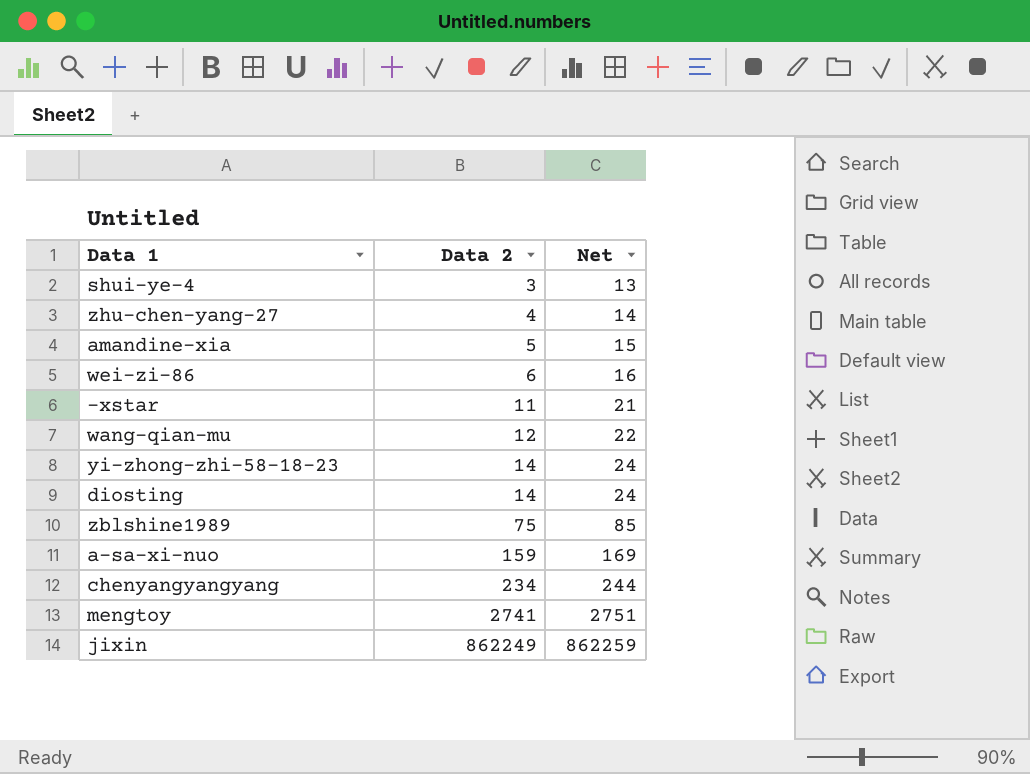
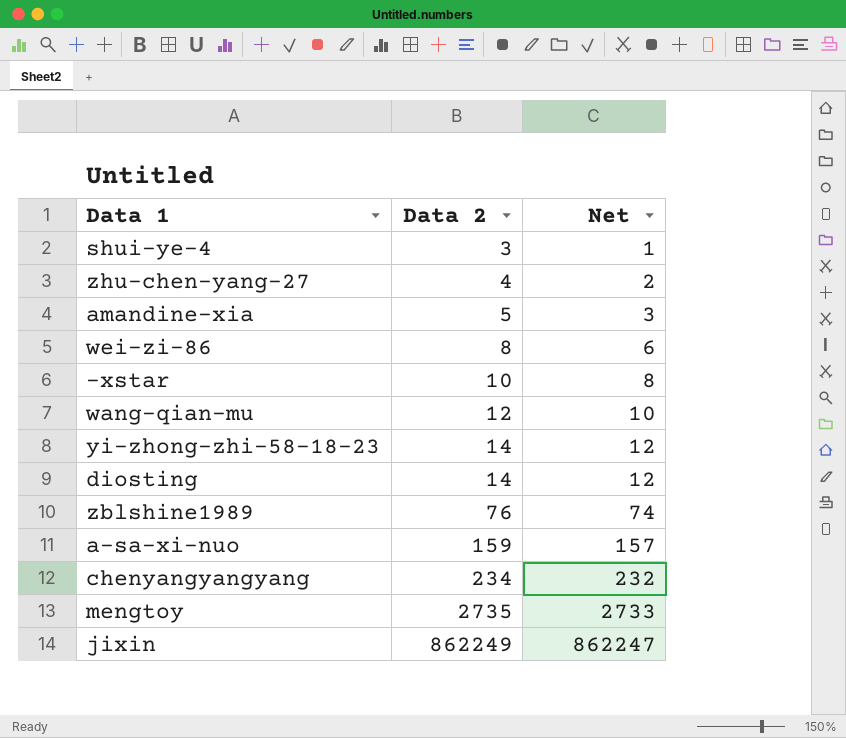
column Net | formula: [Data 2] + 10 -> [Data 2] - 2
wei-zi-86 | Data 2: 6 -> 8
-xstar | Data 2: 11 -> 10
zblshine1989 | Data 2: 75 -> 76
mengtoy | Data 2: 2741 -> 2735

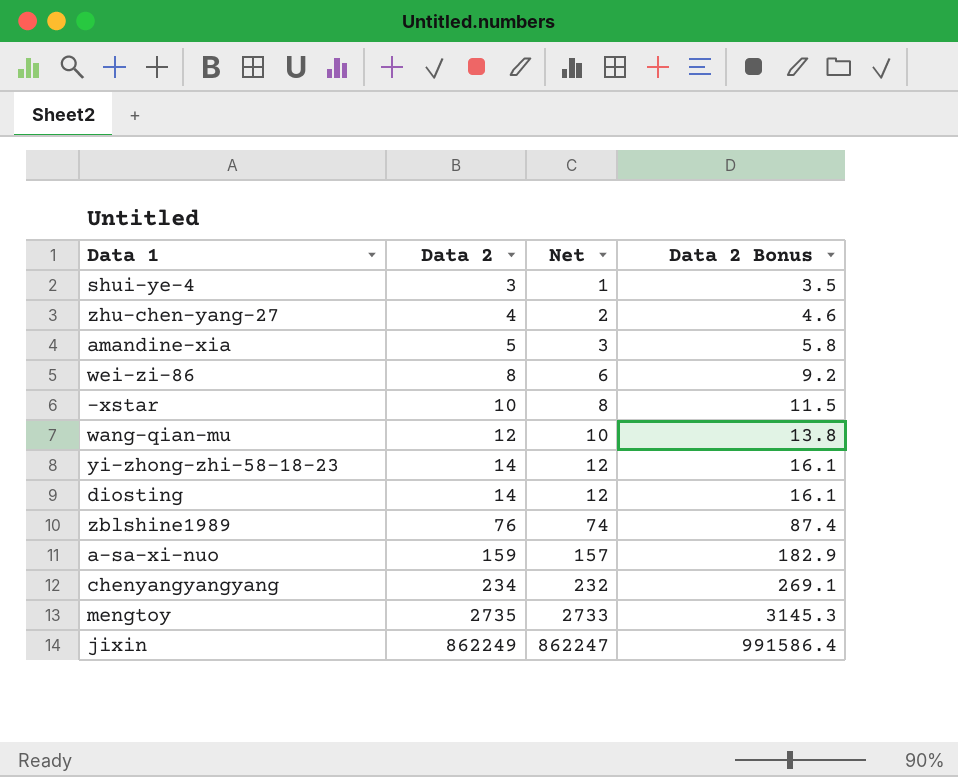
column Data 2 Bonus | formula: none -> [Data 2] * 1.15

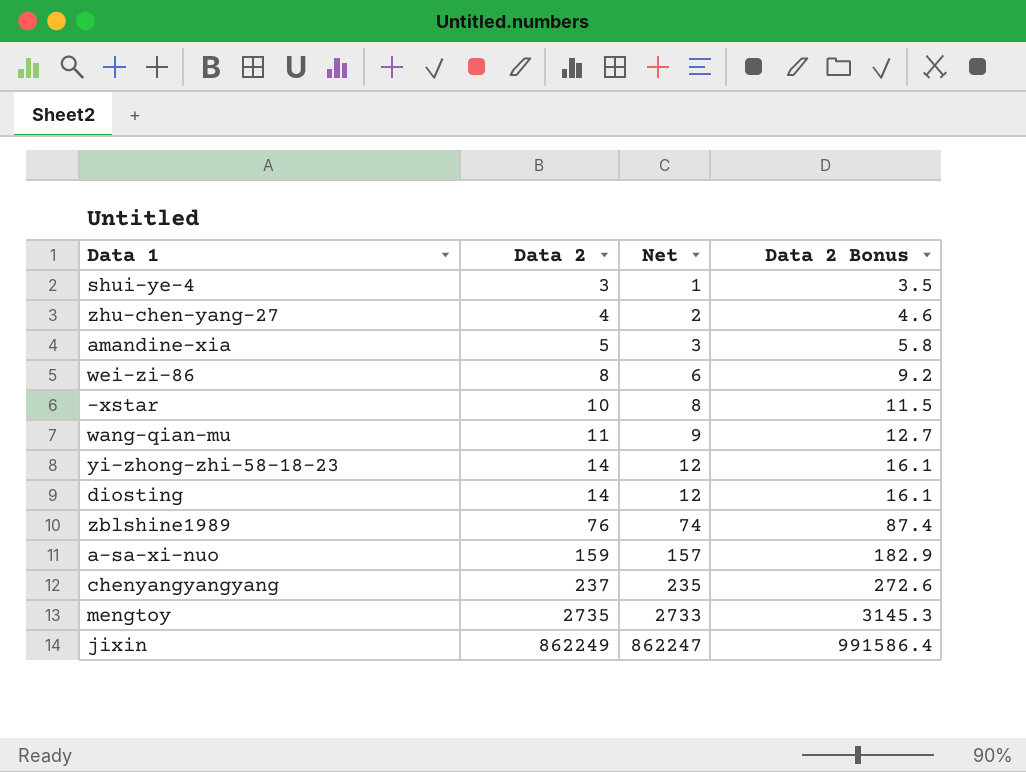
wang-qian-mu | Data 2: 12 -> 11
wang-qian-mu | Net: 10 -> 9
wang-qian-mu | Data 2 Bonus: 13.8 -> 12.7
chenyangyangyang | Data 2: 234 -> 237
chenyangyangyang | Net: 232 -> 235
chenyangyangyang | Data 2 Bonus: 269.1 -> 272.6

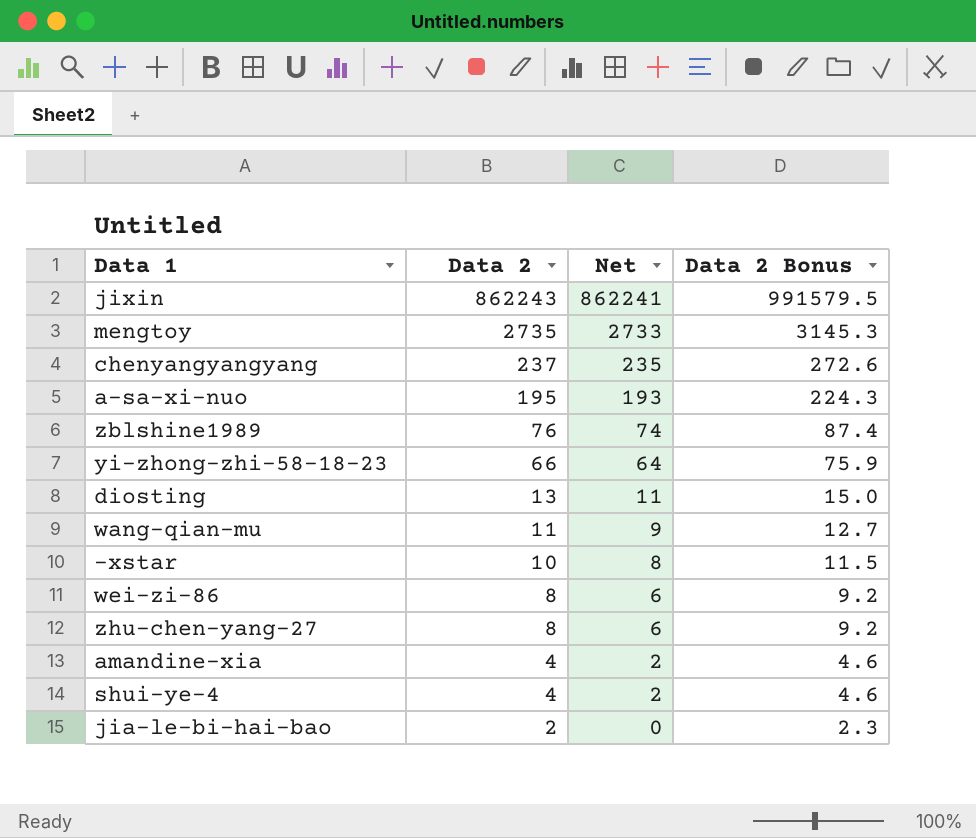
row order: Data 2 ascending -> Data 2 descending
jixin | Data 2: 862249 -> 862243
jixin | Net: 862247 -> 862241
jixin | Data 2 Bonus: 991586.4 -> 991579.5
a-sa-xi-nuo | Data 2: 159 -> 195
a-sa-xi-nuo | Net: 157 -> 193
a-sa-xi-nuo | Data 2 Bonus: 182.9 -> 224.3
yi-zhong-zhi-58-18-23 | Data 2: 14 -> 66
yi-zhong-zhi-58-18-23 | Net: 12 -> 64
yi-zhong-zhi-58-18-23 | Data 2 Bonus: 16.1 -> 75.9
diosting | Data 2: 14 -> 13
diosting | Net: 12 -> 11
diosting | Data 2 Bonus: 16.1 -> 15.0
zhu-chen-yang-27 | Data 2: 4 -> 8
zhu-chen-yang-27 | Net: 2 -> 6
zhu-chen-yang-27 | Data 2 Bonus: 4.6 -> 9.2
amandine-xia | Data 2: 5 -> 4
amandine-xia | Net: 3 -> 2
amandine-xia | Data 2 Bonus: 5.8 -> 4.6
shui-ye-4 | Data 2: 3 -> 4
shui-ye-4 | Net: 1 -> 2
shui-ye-4 | Data 2 Bonus: 3.5 -> 4.6
row jia-le-bi-hai-bao: none -> 2 | 0 | 2.3

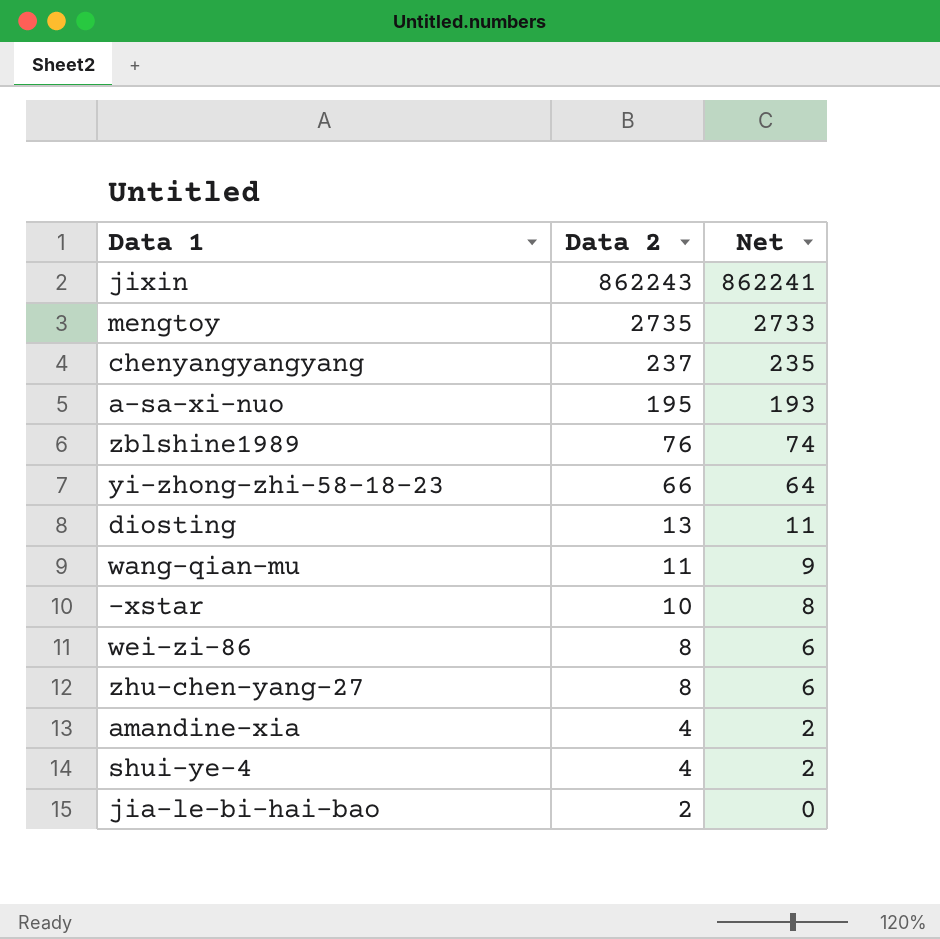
column Data 2 Bonus | formula: [Data 2] * 1.15 -> none

